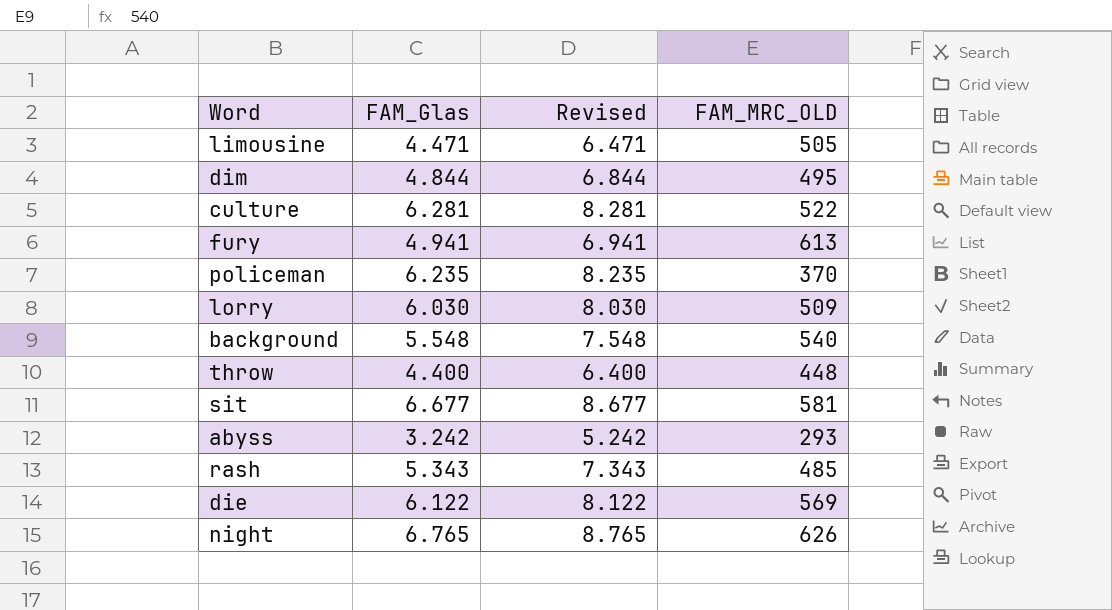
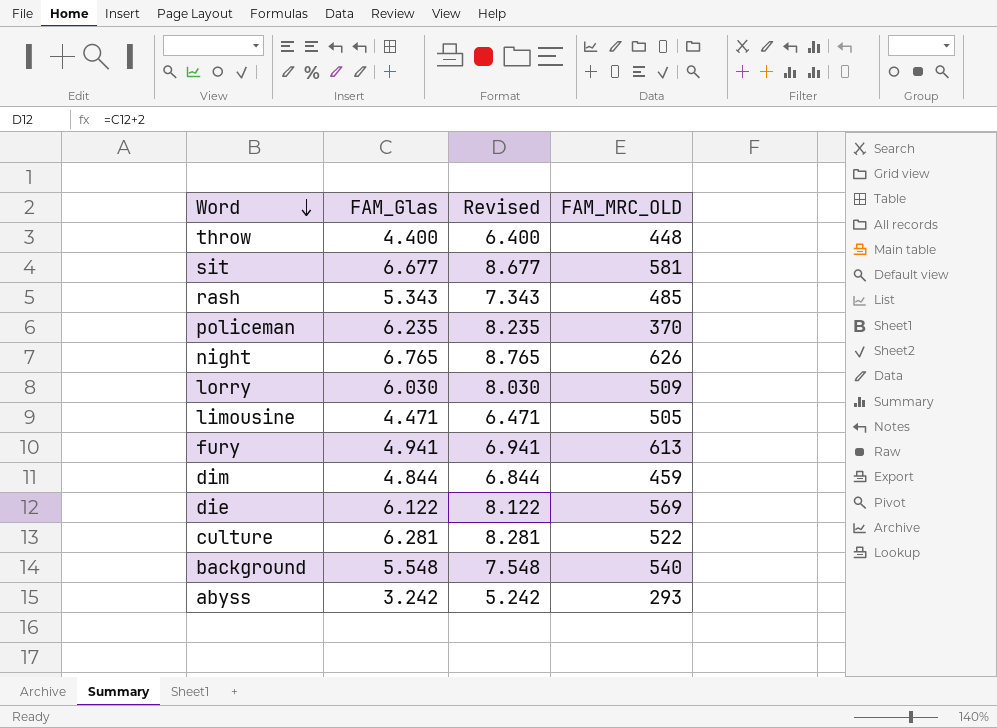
row order: none -> Word descending
dim | FAM_MRC_OLD: 495 -> 459

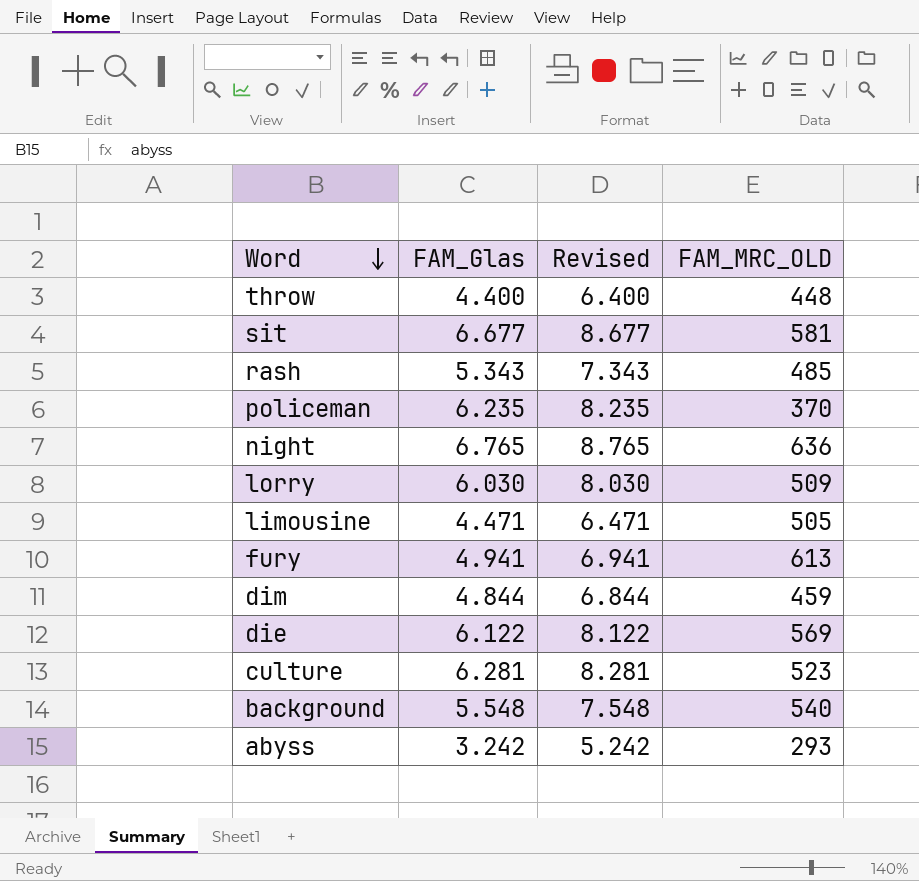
night | FAM_MRC_OLD: 626 -> 636
culture | FAM_MRC_OLD: 522 -> 523

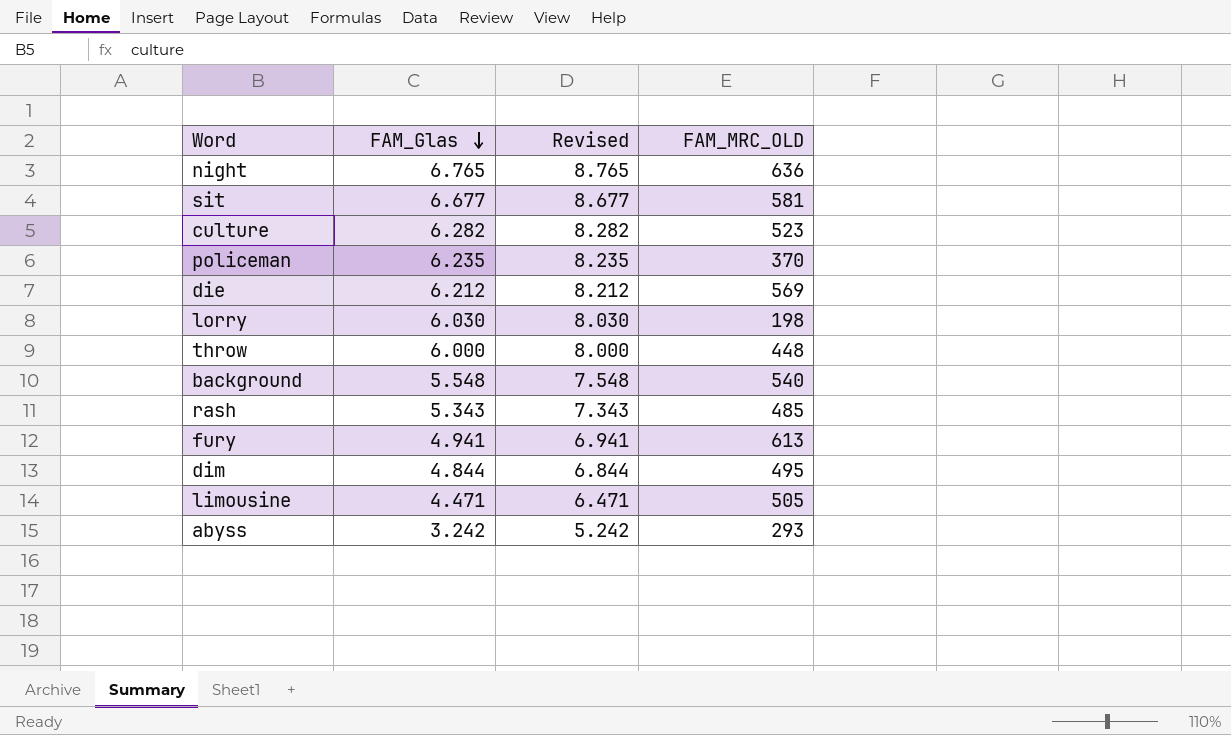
row order: Word descending -> FAM_Glas descending
culture | FAM_Glas: 6.281 -> 6.282
culture | Revised: 8.281 -> 8.282
die | FAM_Glas: 6.122 -> 6.212
die | Revised: 8.122 -> 8.212
lorry | FAM_MRC_OLD: 509 -> 198
throw | FAM_Glas: 4.400 -> 6.000
throw | Revised: 6.400 -> 8.000
dim | FAM_MRC_OLD: 459 -> 495

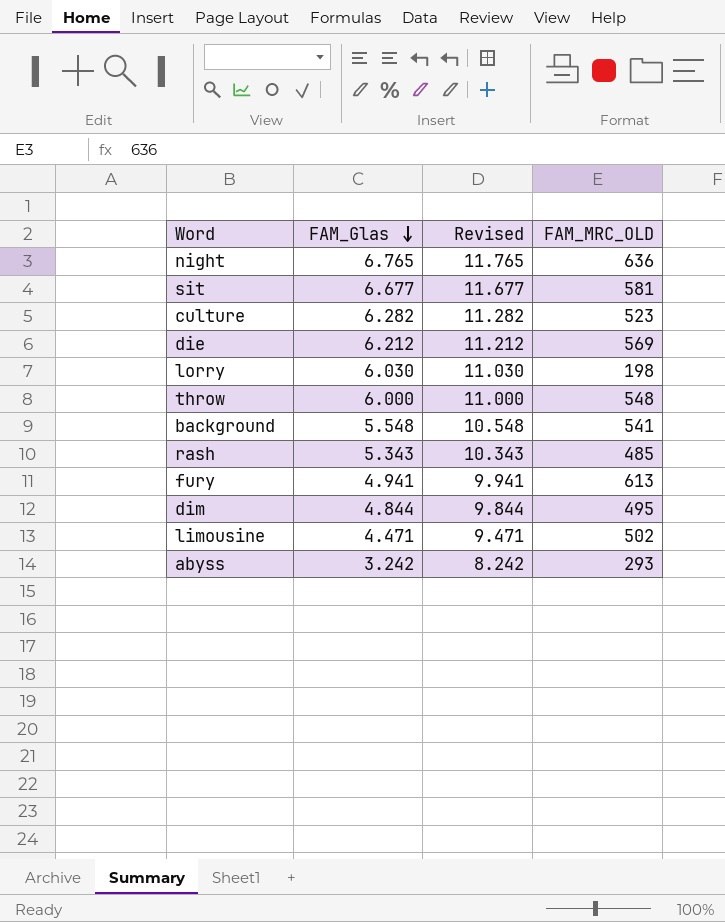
column Revised | formula: [FAM_Glas] + 2 -> [FAM_Glas] + 5
row policeman: 6.235 | 8.235 | 370 -> none
throw | FAM_MRC_OLD: 448 -> 548
background | FAM_MRC_OLD: 540 -> 541
limousine | FAM_MRC_OLD: 505 -> 502

